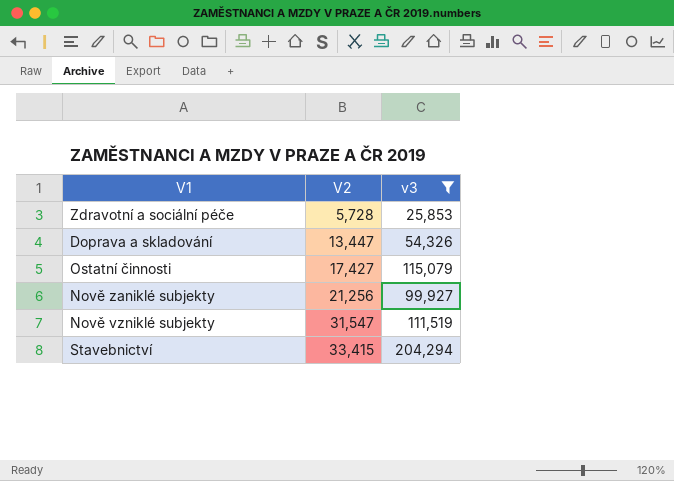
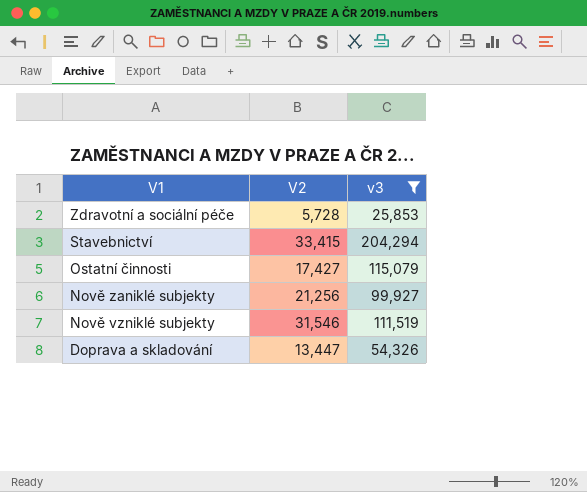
row order: V2 ascending -> V1 descending
Nově vzniklé subjekty | V2: 31,547 -> 31,546

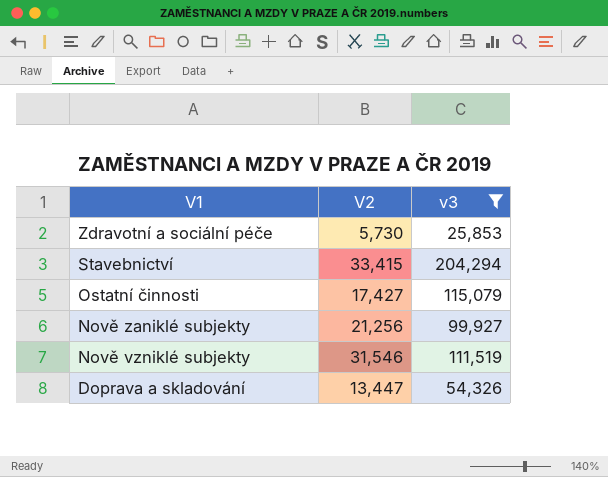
Zdravotní a sociální péče | V2: 5,728 -> 5,730

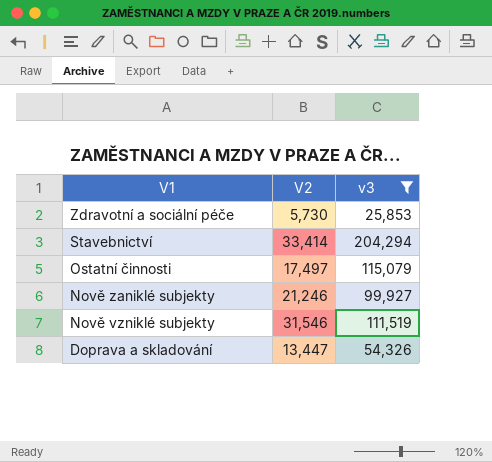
Stavebnictví | V2: 33,415 -> 33,414
Ostatní činnosti | V2: 17,427 -> 17,497
Nově zaniklé subjekty | V2: 21,256 -> 21,246

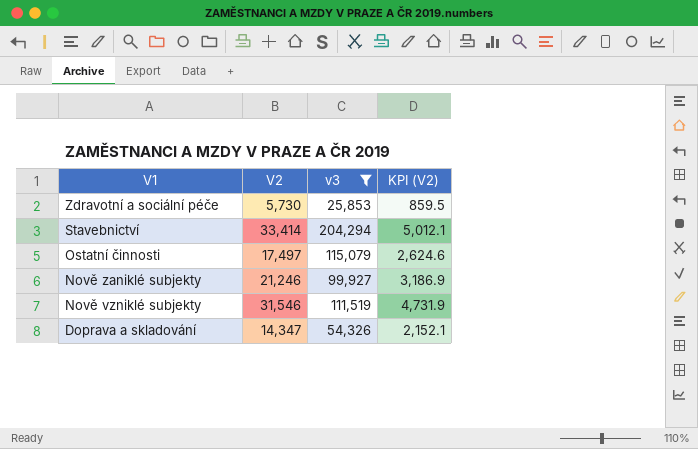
column KPI (V2) | formula: none -> [V2] * 0.15
Doprava a skladování | V2: 13,447 -> 14,347

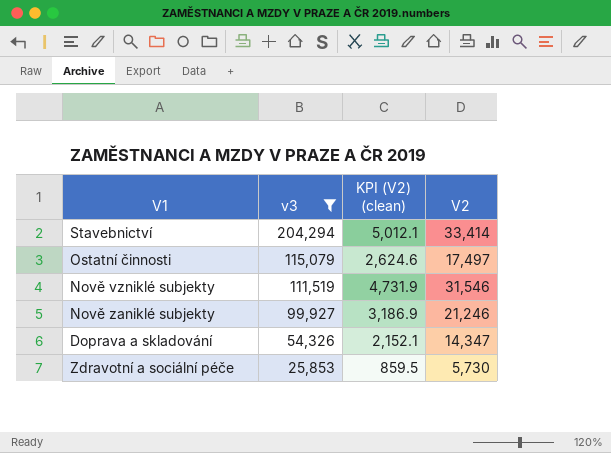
row order: V1 descending -> v3 descending
column name: KPI (V2) -> KPI (V2) (clean)
column V2 | position: 2 -> 4

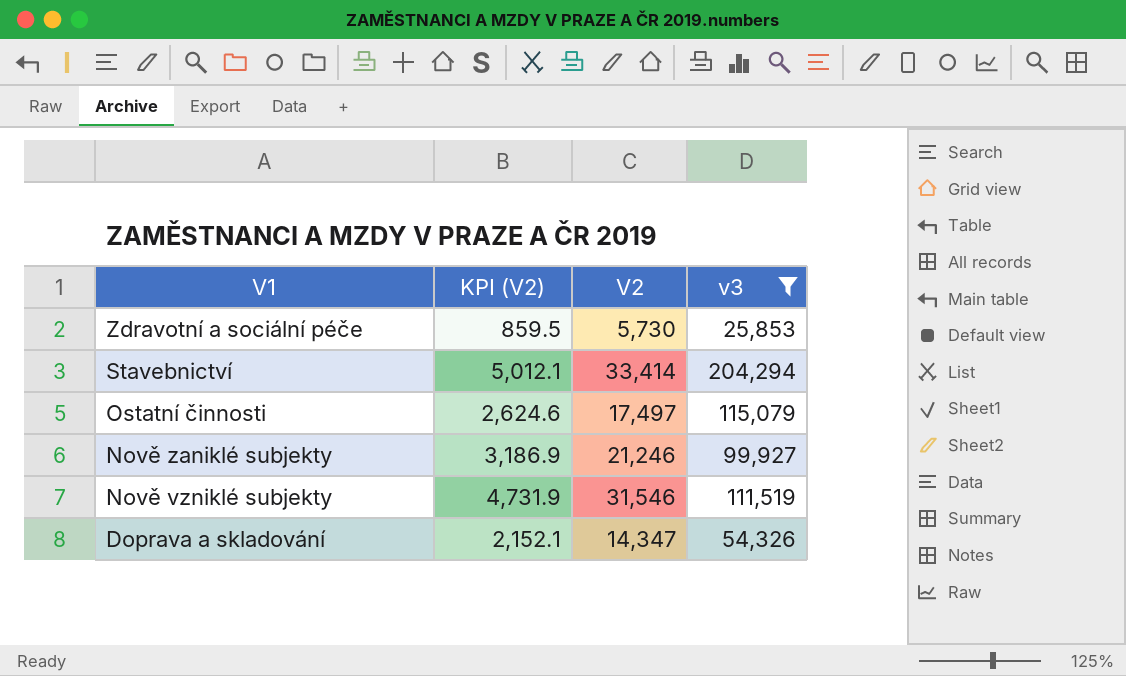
row order: v3 descending -> V1 descending
column name: KPI (V2) (clean) -> KPI (V2)
column v3 | position: 2 -> 4

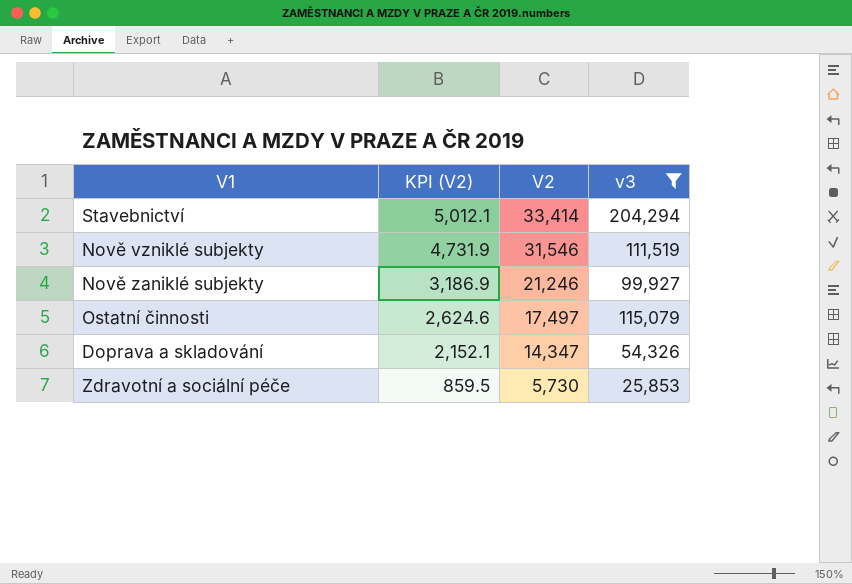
row order: V1 descending -> KPI (V2) descending

